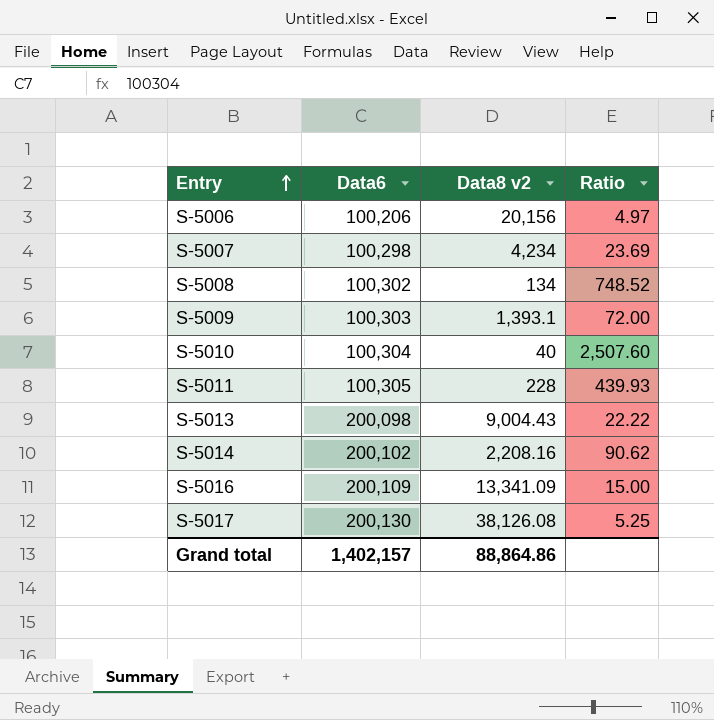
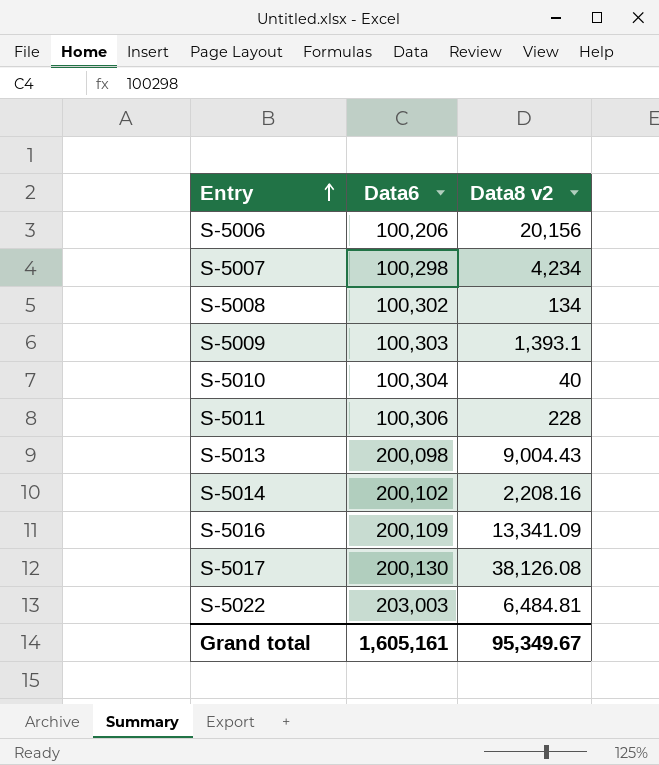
column Ratio | formula: [Data6] / [Data8 v2] -> none
S-5011 | Data6: 100,305 -> 100,306
row S-5022: none -> 203,003 | 6,484.81
Grand total | Data6: 1,402,157 -> 1,605,161
Grand total | Data8 v2: 88,864.86 -> 95,349.67

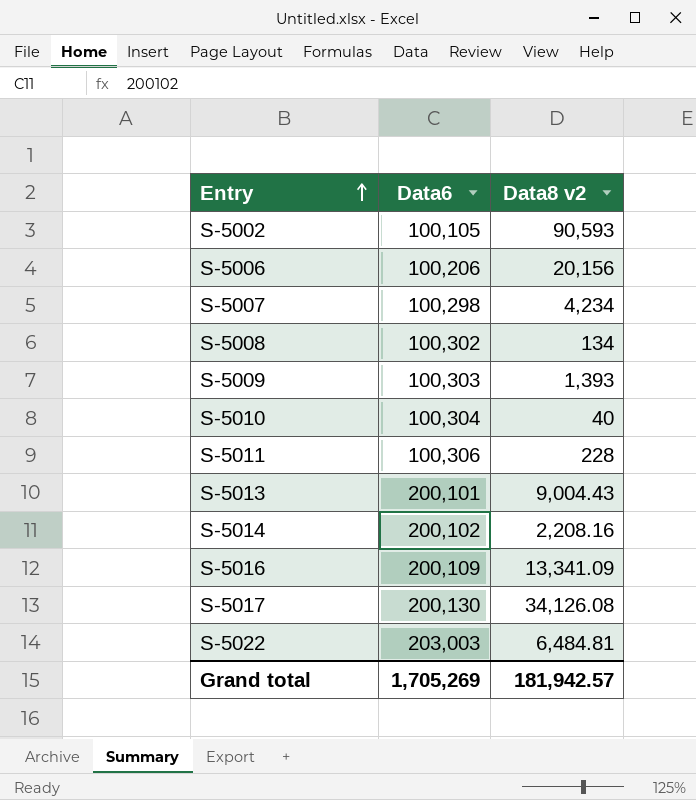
row S-5002: none -> 100,105 | 90,593
S-5009 | Data8 v2: 1,393.1 -> 1,393
S-5013 | Data6: 200,098 -> 200,101
S-5017 | Data8 v2: 38,126.08 -> 34,126.08
Grand total | Data6: 1,605,161 -> 1,705,269
Grand total | Data8 v2: 95,349.67 -> 181,942.57

